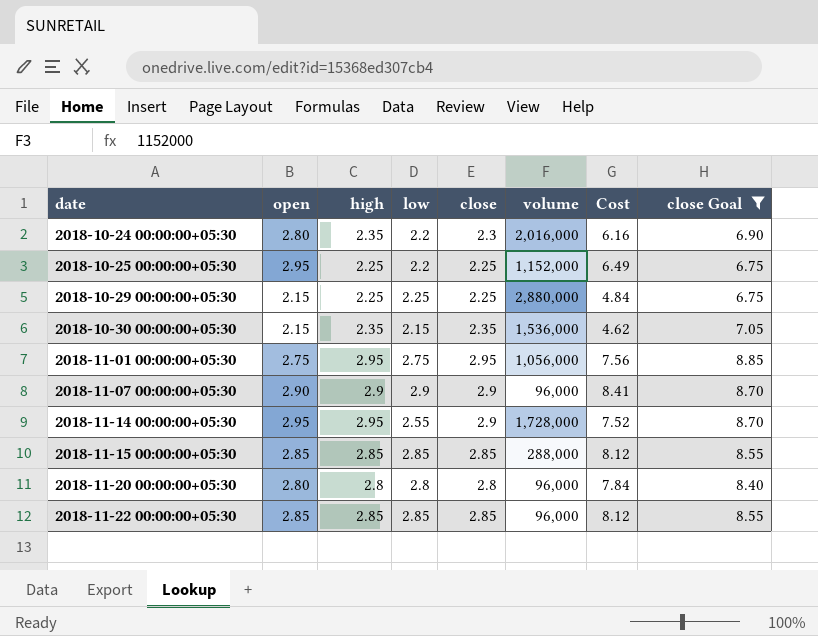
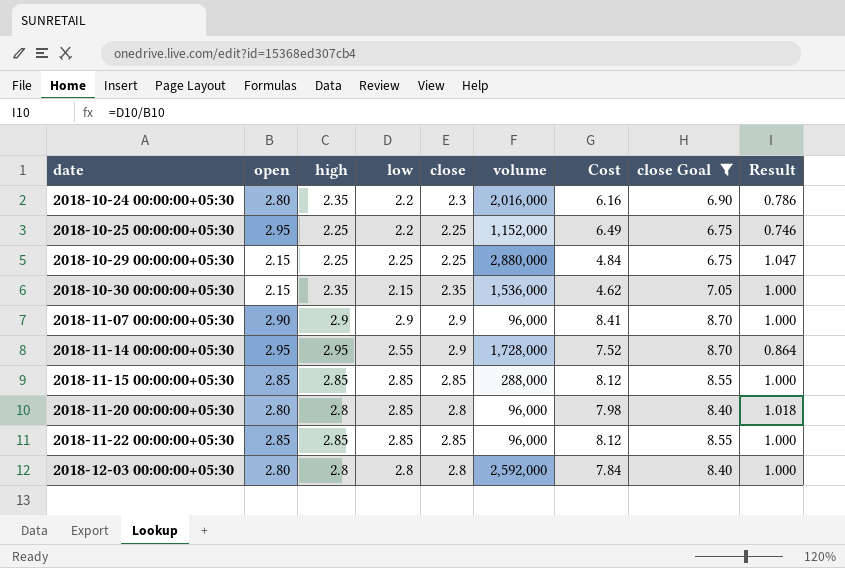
column Result | formula: none -> [low] / [open]
row 2018-11-01 00:00:00+05:30: 2.75 | 2.95 | 2.75 | 2.95 | 1,056,000 | 7.56 | 8.85 -> none
2018-11-20 00:00:00+05:30 | low: 2.8 -> 2.85
2018-11-20 00:00:00+05:30 | Cost: 7.84 -> 7.98
row 2018-12-03 00:00:00+05:30: none -> 2.80 | 2.8 | 2.8 | 2.8 | 2,592,000 | 7.84 | 8.40 | 1.000

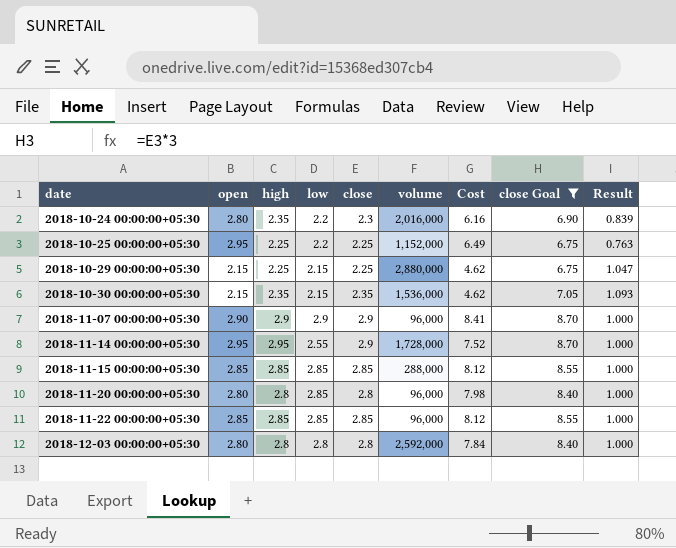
column Result | formula: [low] / [open] -> [high] / [open]
2018-10-29 00:00:00+05:30 | low: 2.25 -> 2.15
2018-10-29 00:00:00+05:30 | Cost: 4.84 -> 4.62

